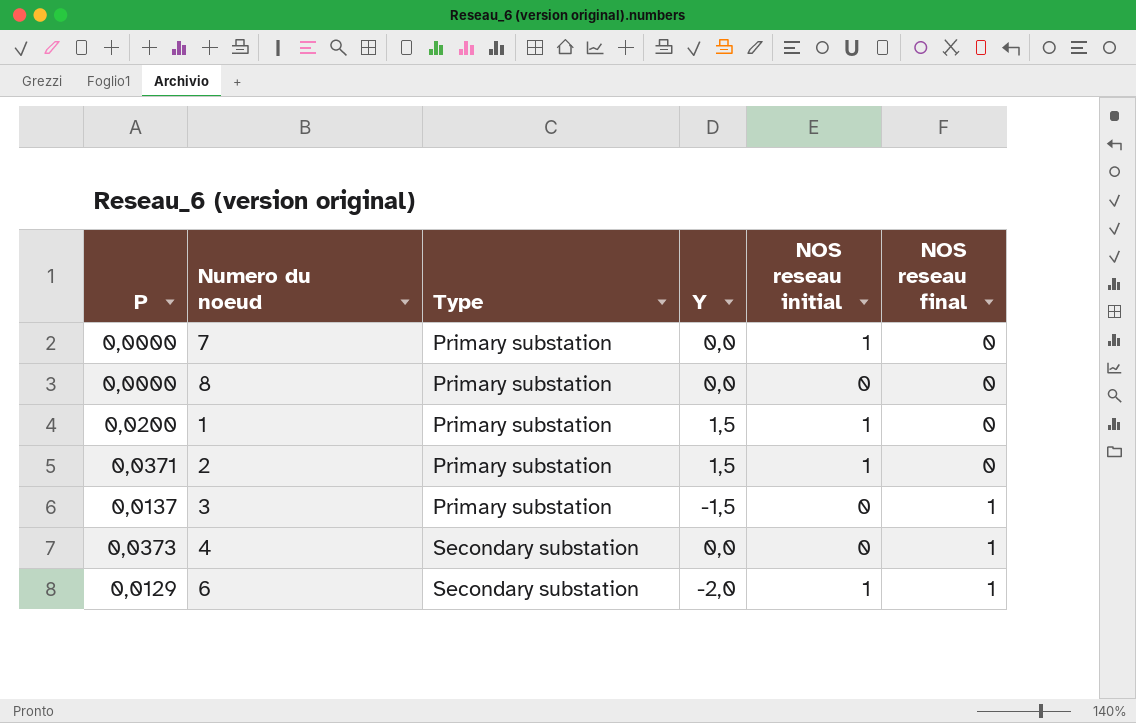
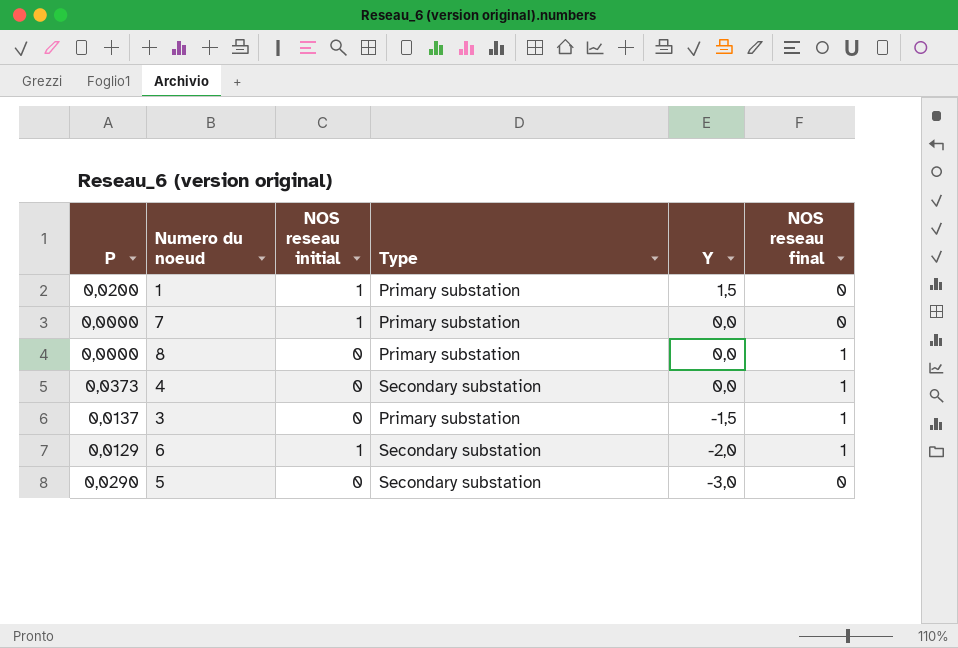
row order: Type ascending -> Y descending
column NOS reseau initial | position: 5 -> 3
row 2: 0,0371 | Primary substation | 1,5 | 1 | 0 -> none
8 | NOS reseau final: 0 -> 1
row 5: none -> 0,0290 | 0 | Secondary substation | -3,0 | 0

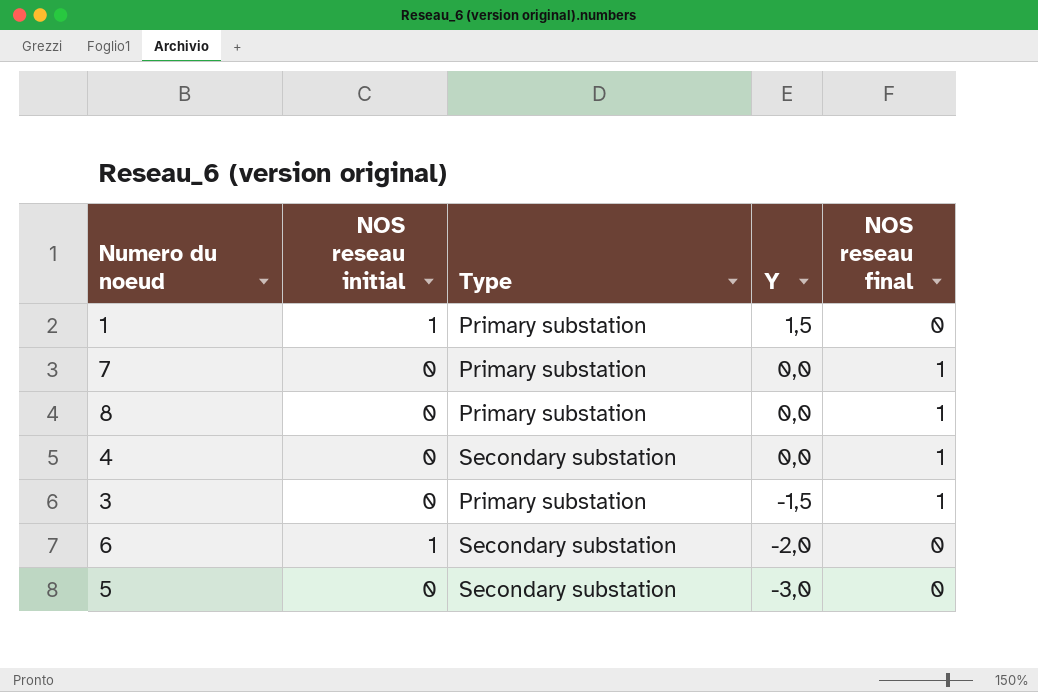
column P | position: 1 -> none
7 | NOS reseau initial: 1 -> 0
7 | NOS reseau final: 0 -> 1
6 | NOS reseau final: 1 -> 0

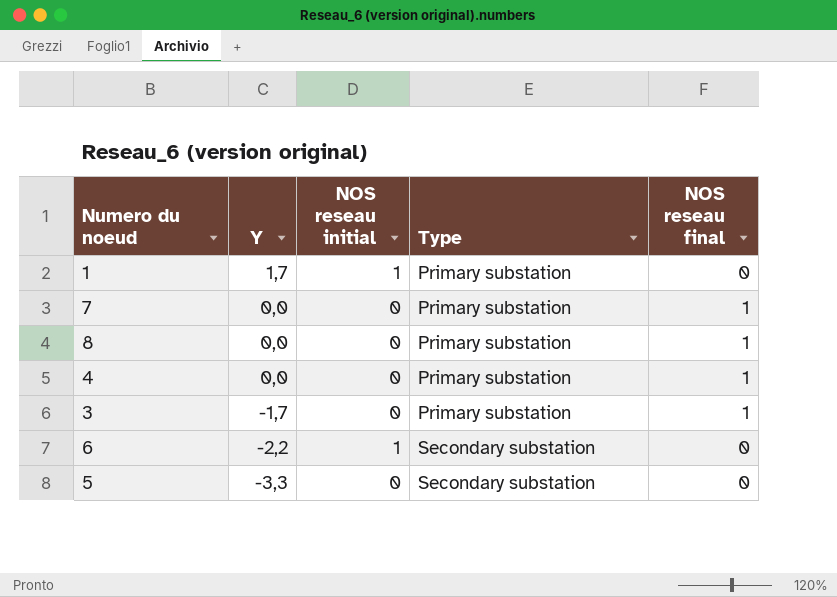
column Y | position: 4 -> 2
1 | Y: 1,5 -> 1,7
4 | Type: Secondary substation -> Primary substation
3 | Y: -1,5 -> -1,7
6 | Y: -2,0 -> -2,2
5 | Y: -3,0 -> -3,3

